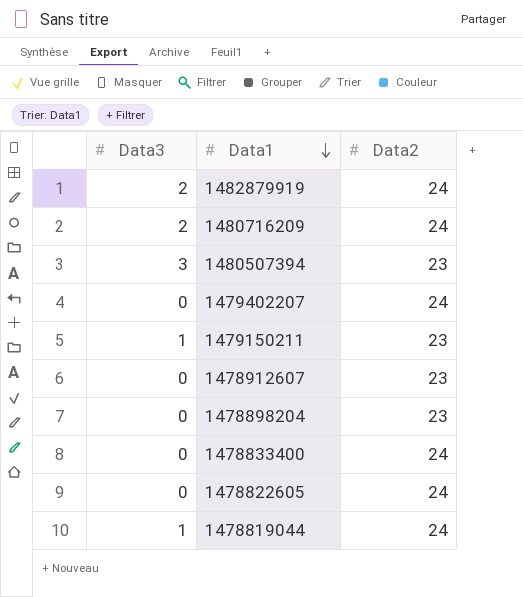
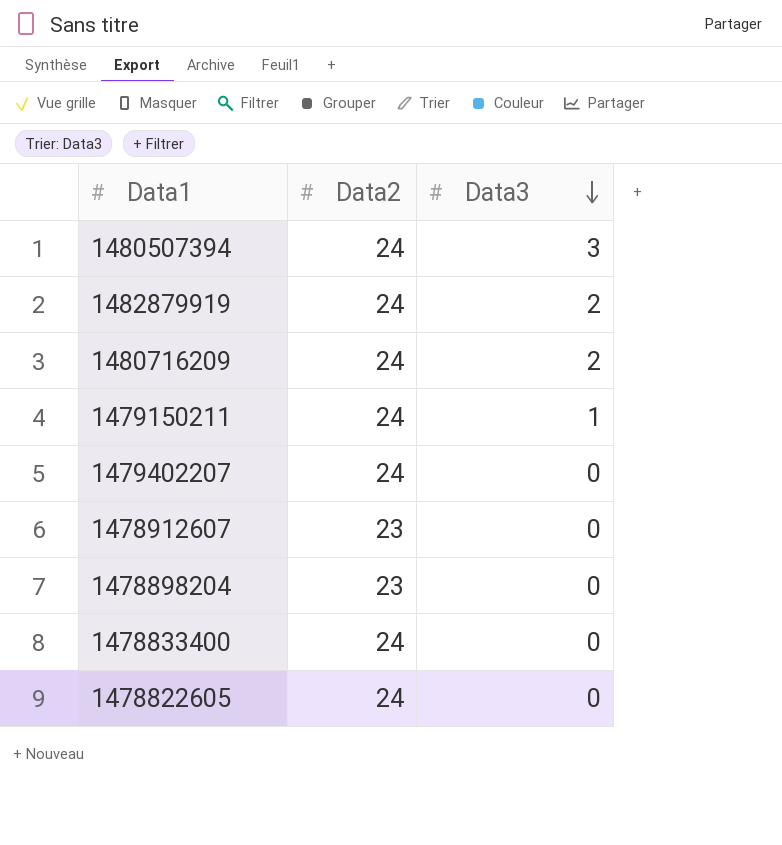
row order: Data1 descending -> Data3 descending
column Data3 | position: 1 -> 3
row 1478819044: 1 | 24 -> none
1480507394 | Data2: 23 -> 24
1479150211 | Data2: 23 -> 24

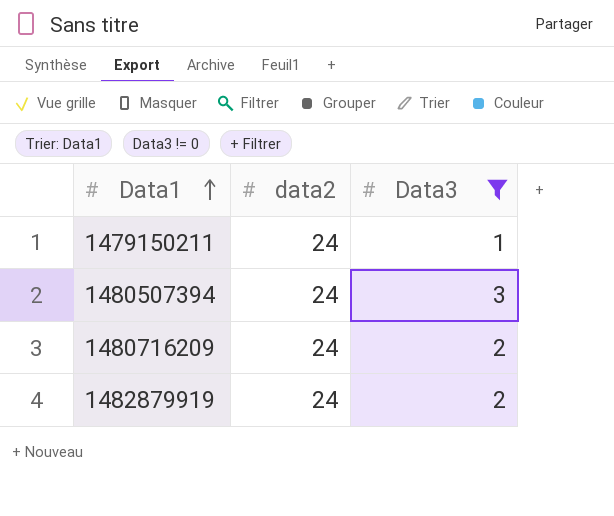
filter: none -> Data3 != 0
row order: Data3 descending -> Data1 ascending
column name: Data2 -> data2

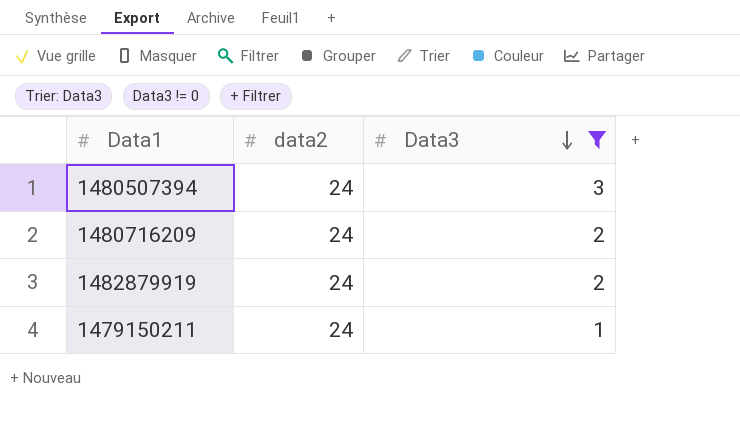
row order: Data1 ascending -> Data3 descending

